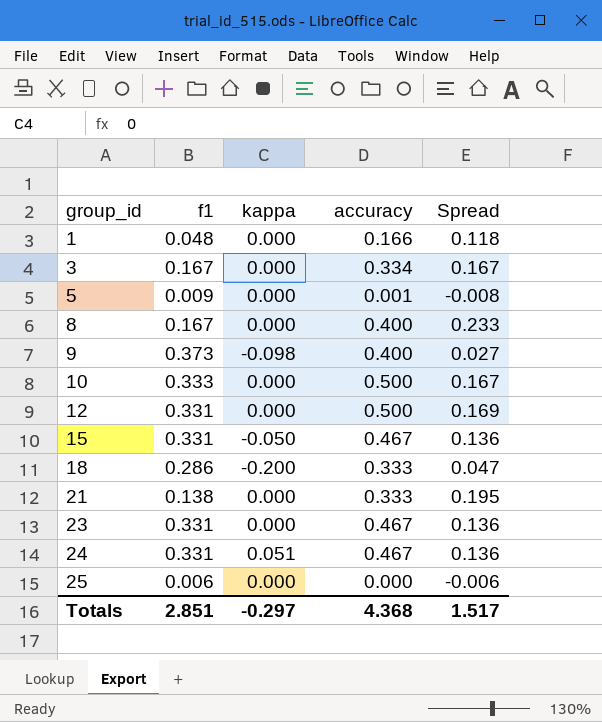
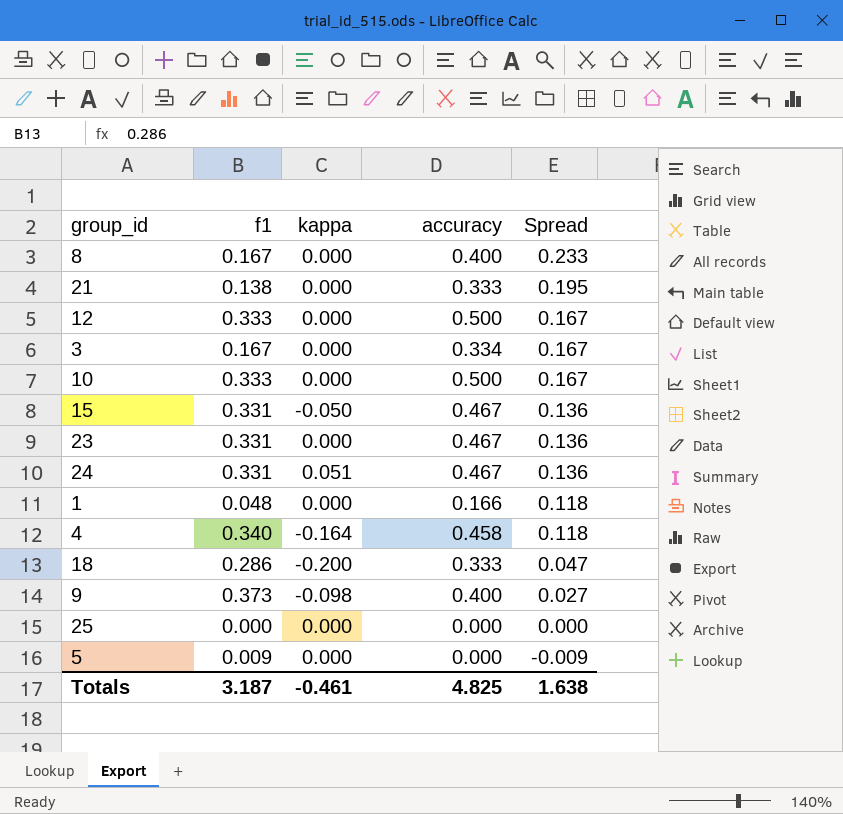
row order: group_id ascending -> Spread descending
12 | f1: 0.331 -> 0.333
12 | Spread: 0.169 -> 0.167
row 4: none -> 0.340 | -0.164 | 0.458 | 0.118
25 | f1: 0.006 -> 0.000
25 | Spread: -0.006 -> 0.000
5 | accuracy: 0.001 -> 0.000
5 | Spread: -0.008 -> -0.009
Totals | f1: 2.851 -> 3.187
Totals | kappa: -0.297 -> -0.461
Totals | accuracy: 4.368 -> 4.825
Totals | Spread: 1.517 -> 1.638

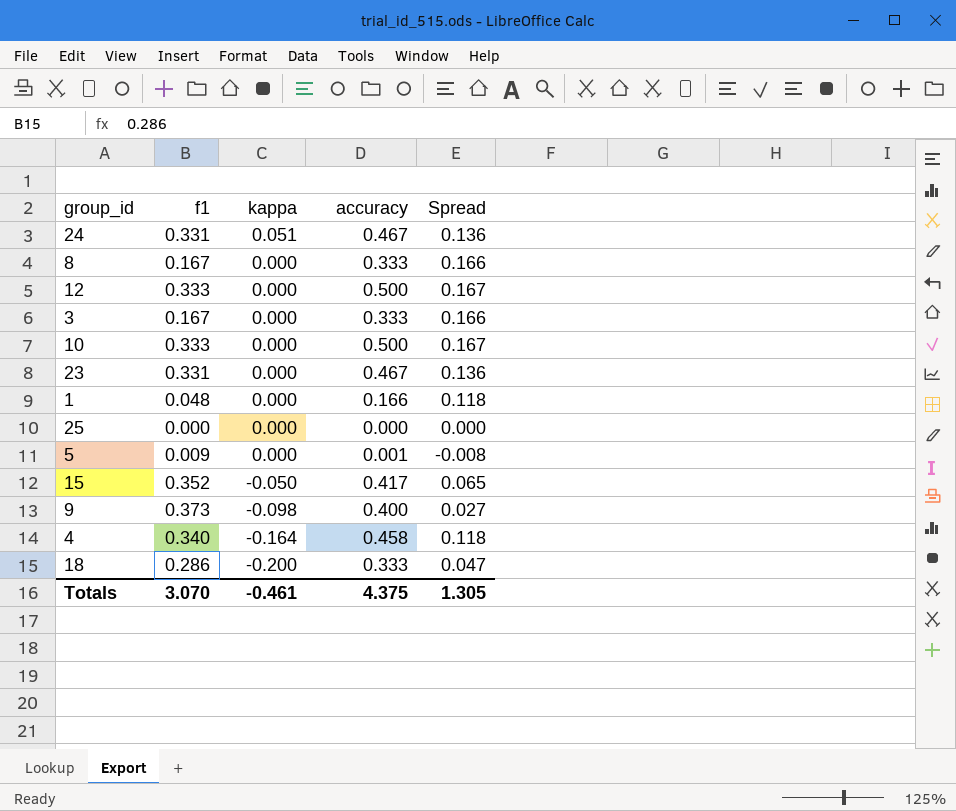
row order: Spread descending -> kappa descending
row 21: 0.138 | 0.000 | 0.333 | 0.195 -> none
8 | accuracy: 0.400 -> 0.333
8 | Spread: 0.233 -> 0.166
3 | accuracy: 0.334 -> 0.333
3 | Spread: 0.167 -> 0.166
5 | accuracy: 0.000 -> 0.001
5 | Spread: -0.009 -> -0.008
15 | f1: 0.331 -> 0.352
15 | accuracy: 0.467 -> 0.417
15 | Spread: 0.136 -> 0.065
Totals | f1: 3.187 -> 3.070
Totals | accuracy: 4.825 -> 4.375
Totals | Spread: 1.638 -> 1.305

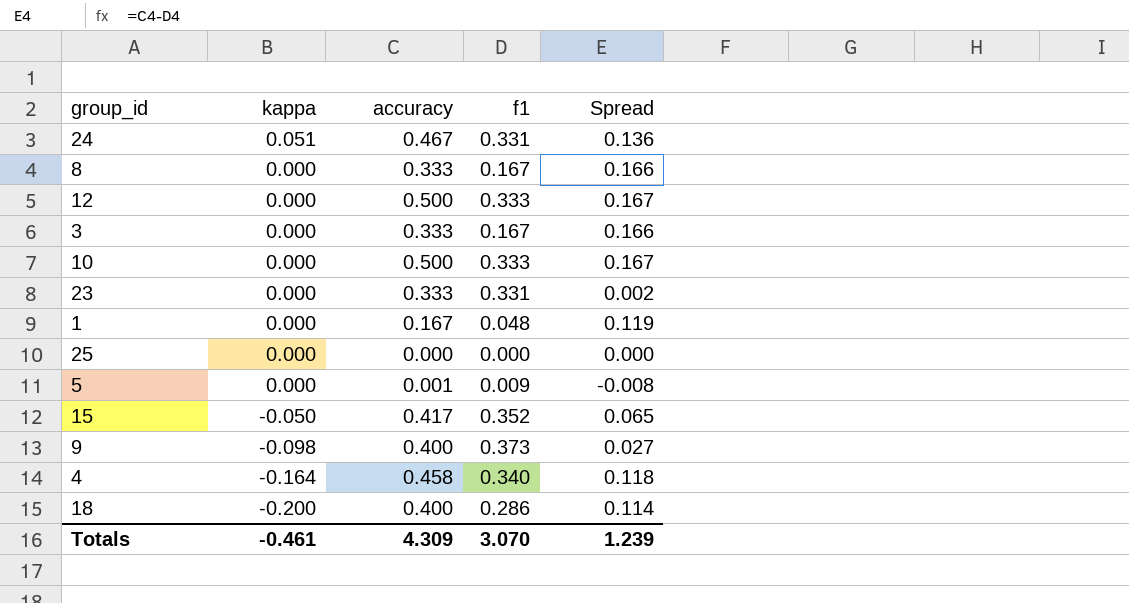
column f1 | position: 2 -> 4
23 | accuracy: 0.467 -> 0.333
23 | Spread: 0.136 -> 0.002
1 | accuracy: 0.166 -> 0.167
1 | Spread: 0.118 -> 0.119
18 | accuracy: 0.333 -> 0.400
18 | Spread: 0.047 -> 0.114
Totals | accuracy: 4.375 -> 4.309
Totals | Spread: 1.305 -> 1.239

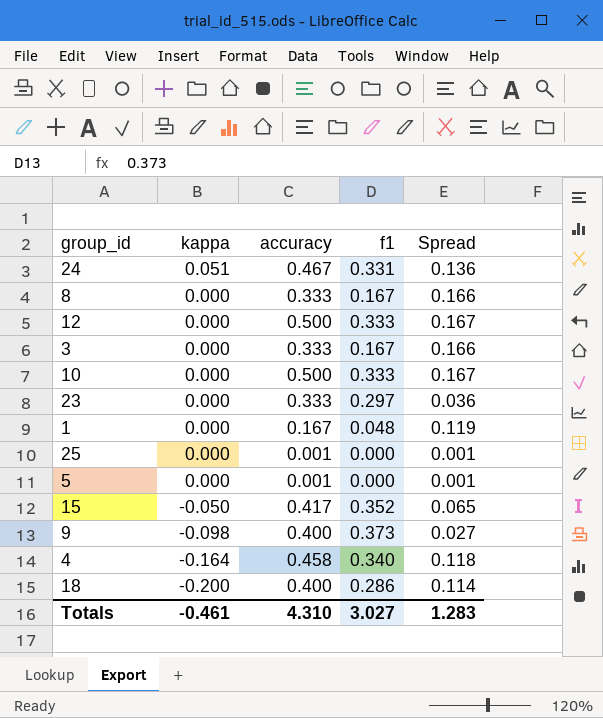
23 | f1: 0.331 -> 0.297
23 | Spread: 0.002 -> 0.036
25 | accuracy: 0.000 -> 0.001
25 | Spread: 0.000 -> 0.001
5 | f1: 0.009 -> 0.000
5 | Spread: -0.008 -> 0.001
Totals | accuracy: 4.309 -> 4.310
Totals | f1: 3.070 -> 3.027
Totals | Spread: 1.239 -> 1.283

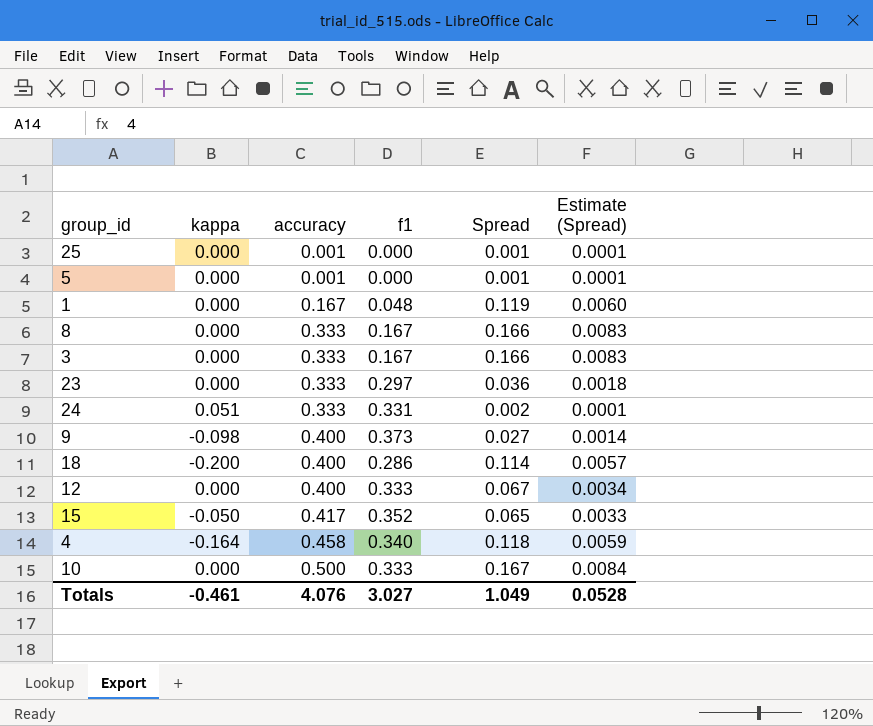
row order: kappa descending -> accuracy ascending
column Estimate (Spread) | formula: none -> [Spread] * 0.05
24 | accuracy: 0.467 -> 0.333
24 | Spread: 0.136 -> 0.002
12 | accuracy: 0.500 -> 0.400
12 | Spread: 0.167 -> 0.067
Totals | accuracy: 4.310 -> 4.076
Totals | Spread: 1.283 -> 1.049

